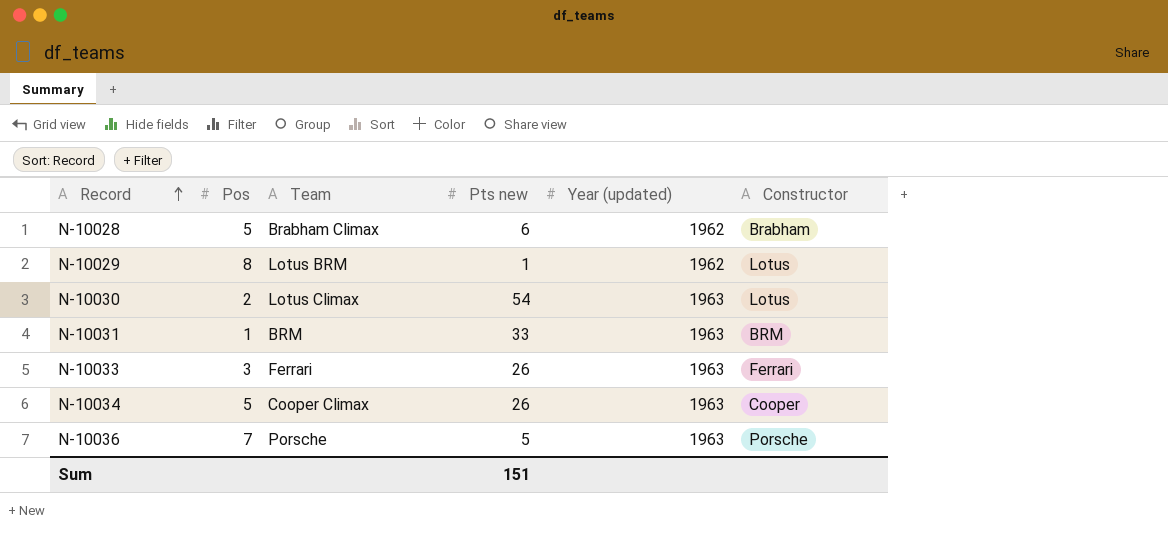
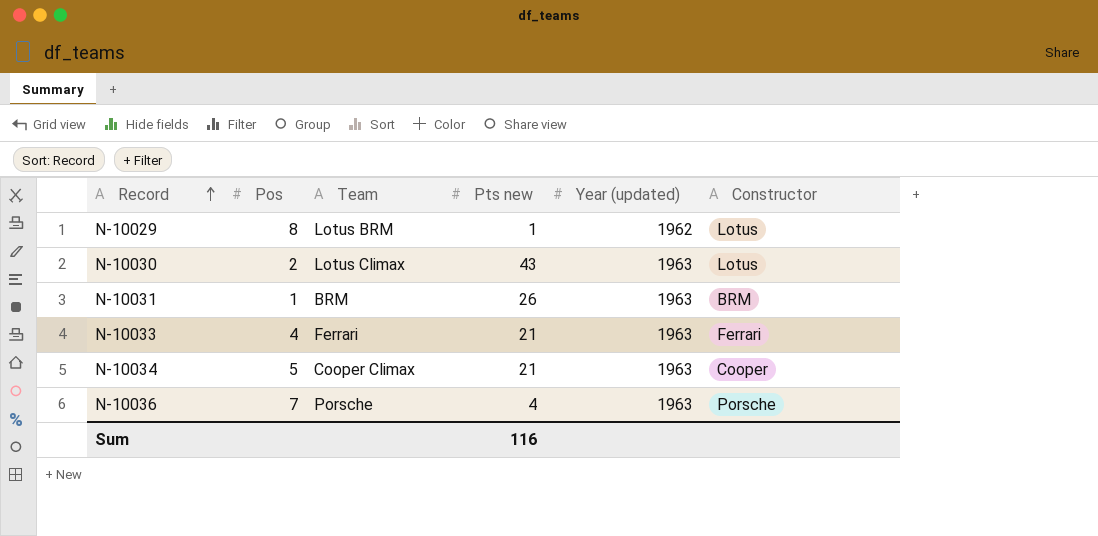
row N-10028: 5 | Brabham Climax | 6 | 1962 | Brabham -> none
N-10030 | Pts new: 54 -> 43
N-10031 | Pts new: 33 -> 26
N-10033 | Pos: 3 -> 4
N-10033 | Pts new: 26 -> 21
N-10034 | Pts new: 26 -> 21
N-10036 | Pts new: 5 -> 4
Sum | Pts new: 151 -> 116

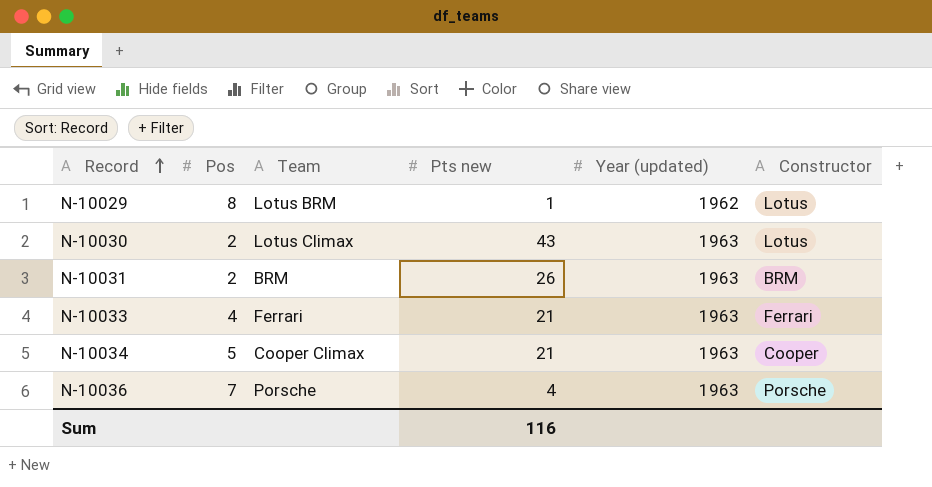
N-10031 | Pos: 1 -> 2

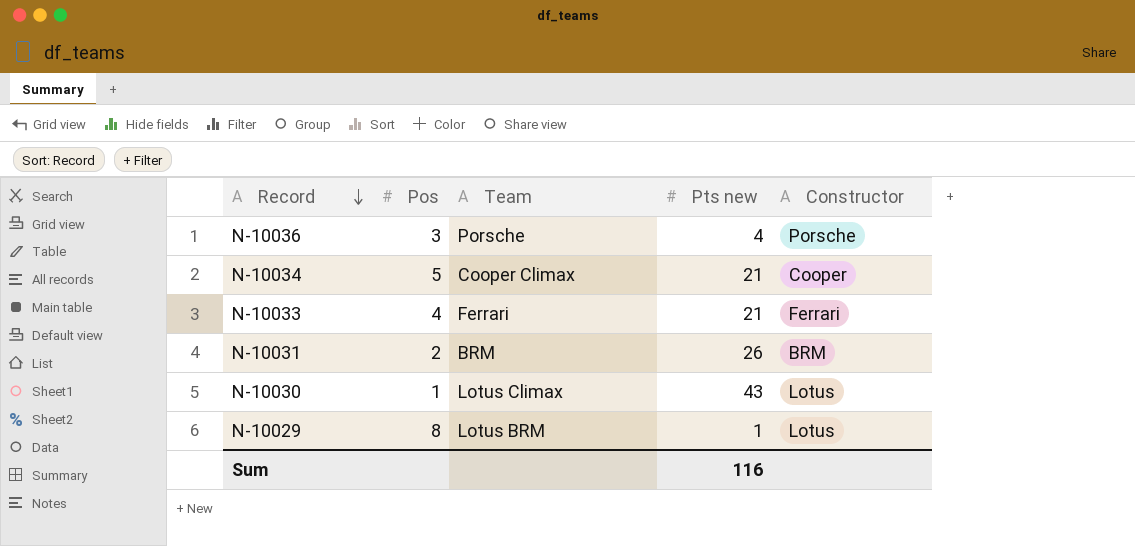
row order: Record ascending -> Record descending
column Year (updated) | position: 5 -> none
N-10036 | Pos: 7 -> 3
N-10030 | Pos: 2 -> 1

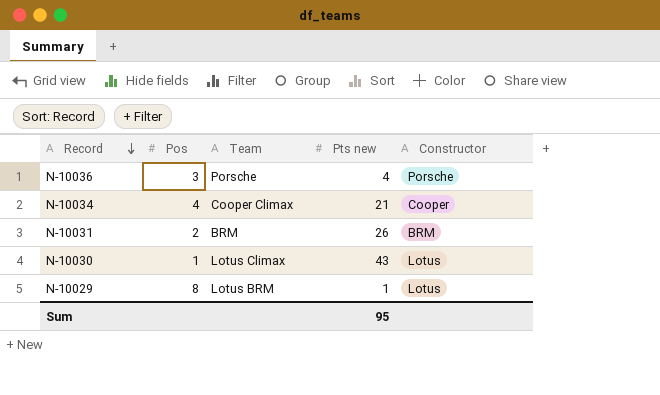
row N-10033: 4 | Ferrari | 21 | Ferrari -> none
N-10034 | Pos: 5 -> 4
Sum | Pts new: 116 -> 95

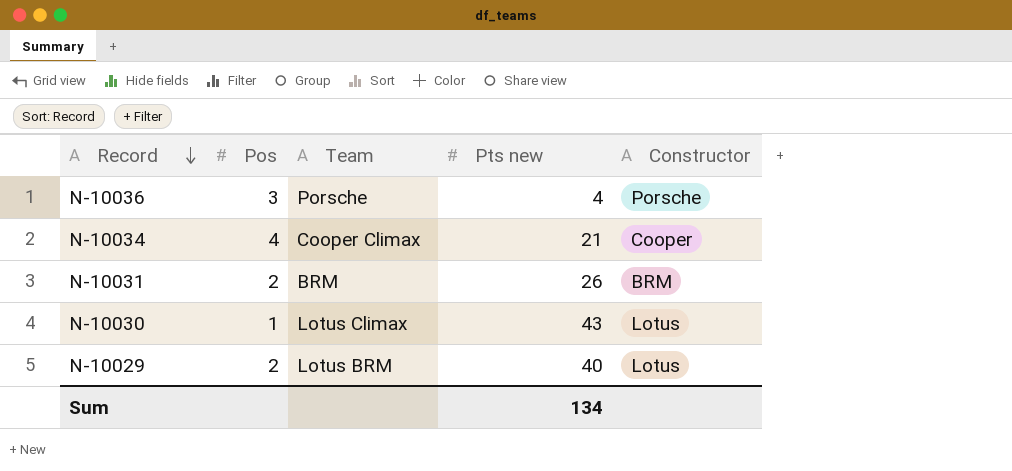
N-10029 | Pos: 8 -> 2
N-10029 | Pts new: 1 -> 40
Sum | Pts new: 95 -> 134

